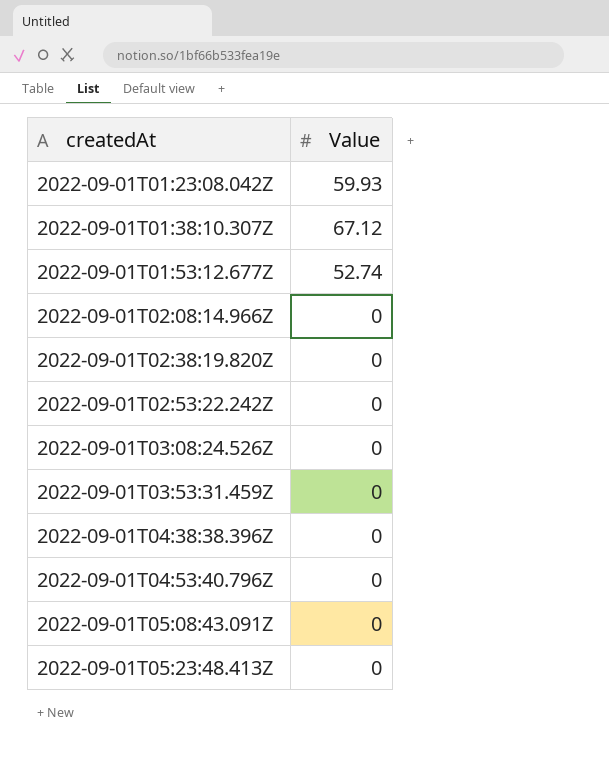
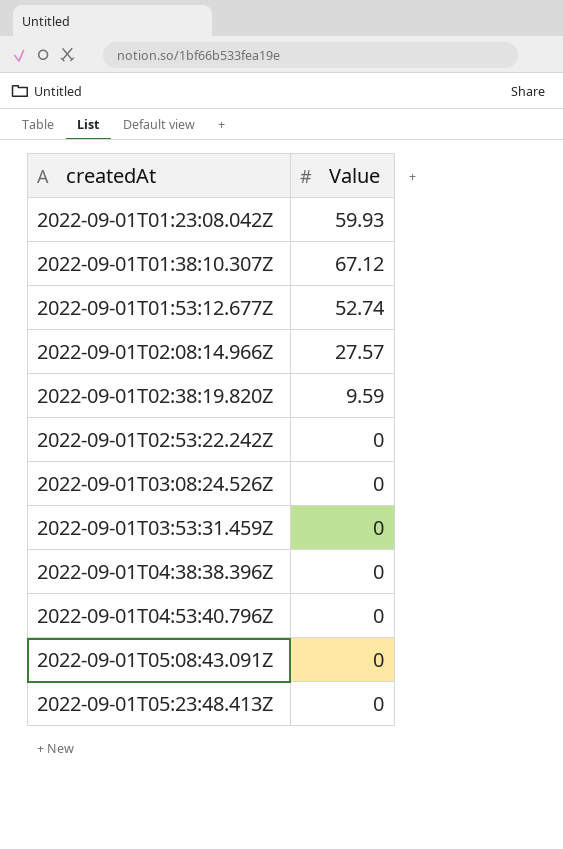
2022-09-01T02:08:14.966Z | Value: 0 -> 27.57
2022-09-01T02:38:19.820Z | Value: 0 -> 9.59

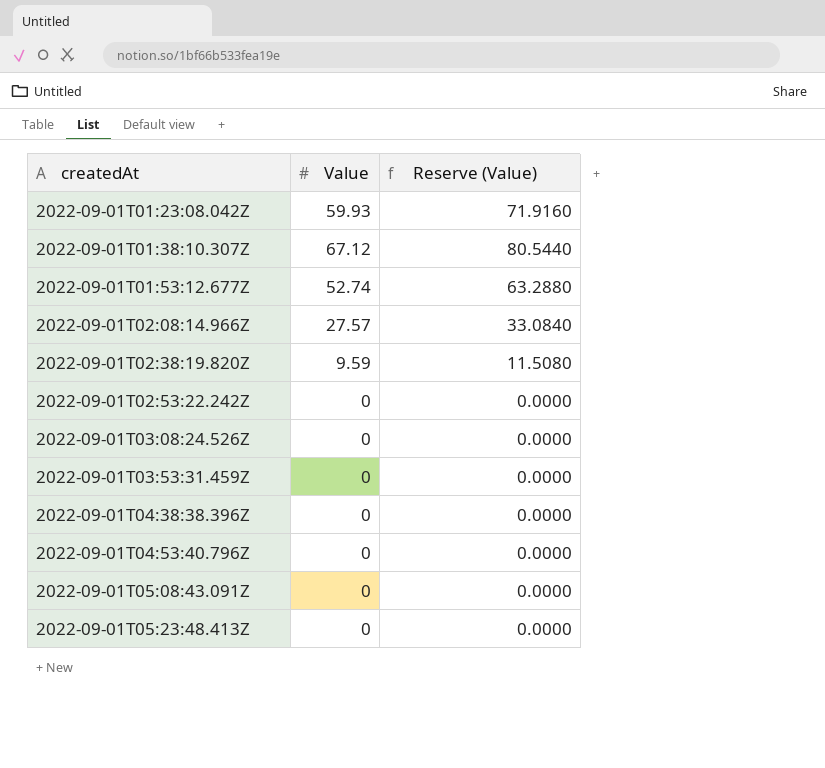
column Reserve (Value) | formula: none -> [Value] * 1.2

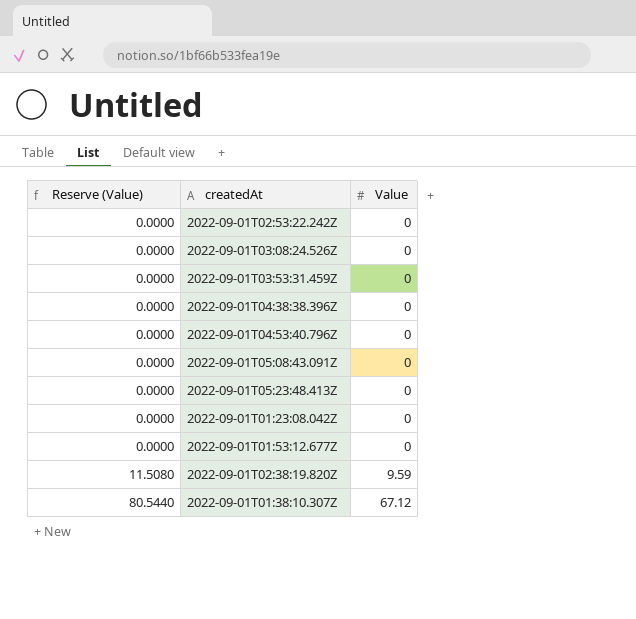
row order: createdAt ascending -> Reserve (Value) ascending
column Reserve (Value) | position: 3 -> 1
row 2022-09-01T02:08:14.966Z: 27.57 | 33.0840 -> none
2022-09-01T01:23:08.042Z | Reserve (Value): 71.9160 -> 0.0000
2022-09-01T01:23:08.042Z | Value: 59.93 -> 0
2022-09-01T01:53:12.677Z | Reserve (Value): 63.2880 -> 0.0000
2022-09-01T01:53:12.677Z | Value: 52.74 -> 0

